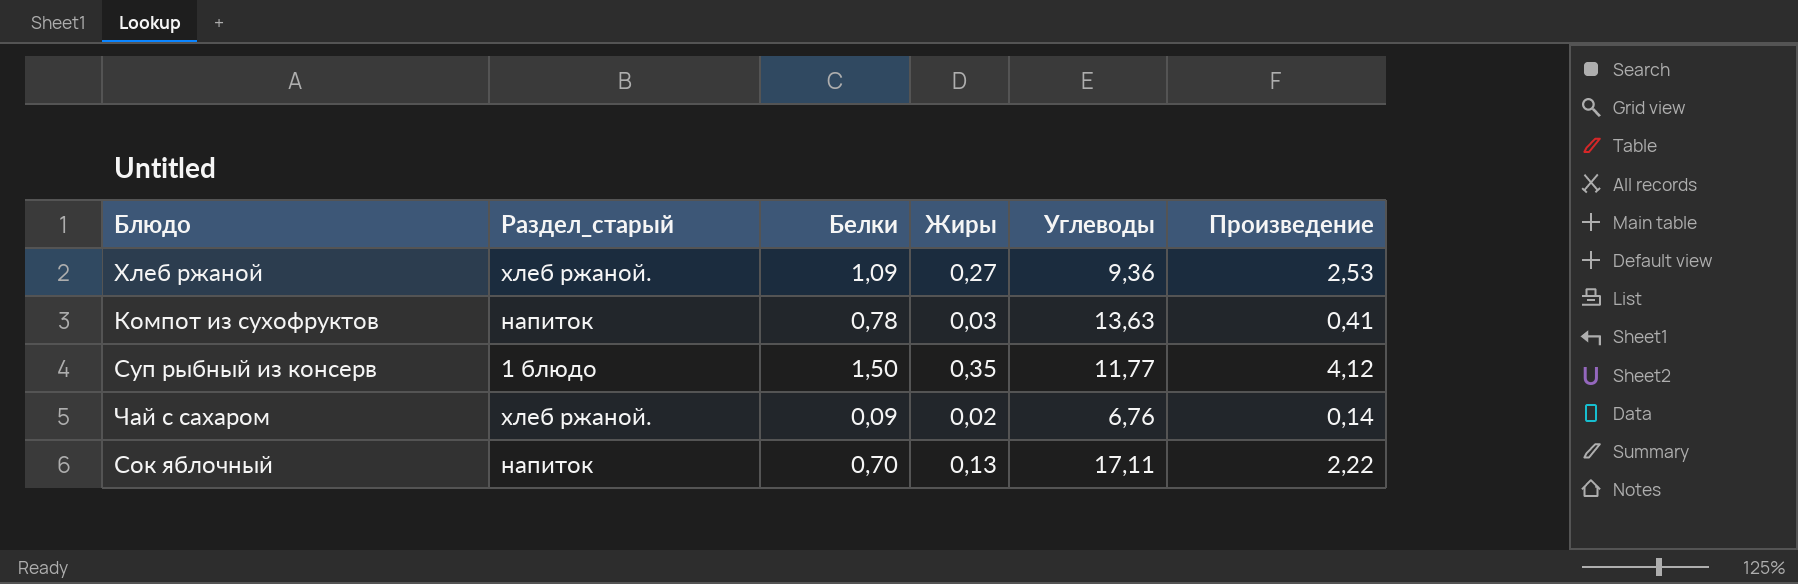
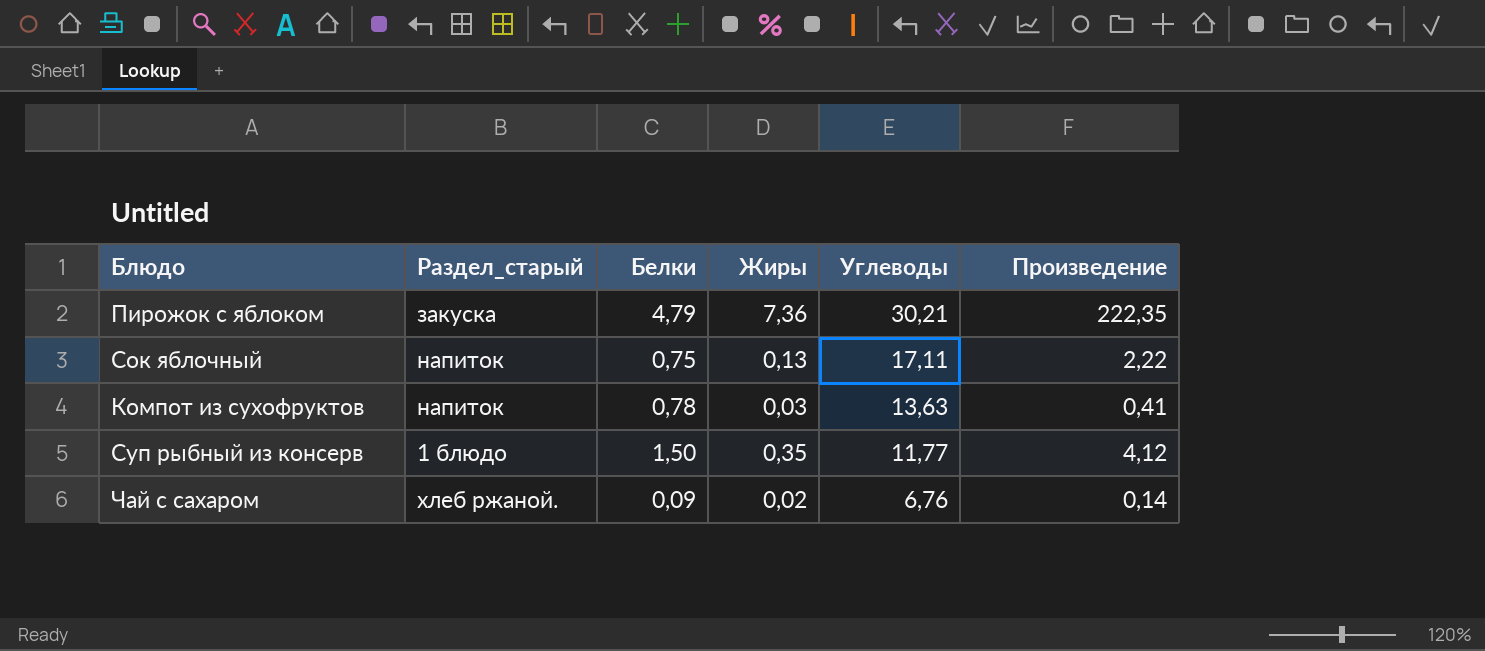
row order: none -> Углеводы descending
row Хлеб ржаной: хлеб ржаной. | 1,09 | 0,27 | 9,36 | 2,53 -> none
row Пирожок с яблоком: none -> закуска | 4,79 | 7,36 | 30,21 | 222,35
Сок яблочный | Белки: 0,70 -> 0,75

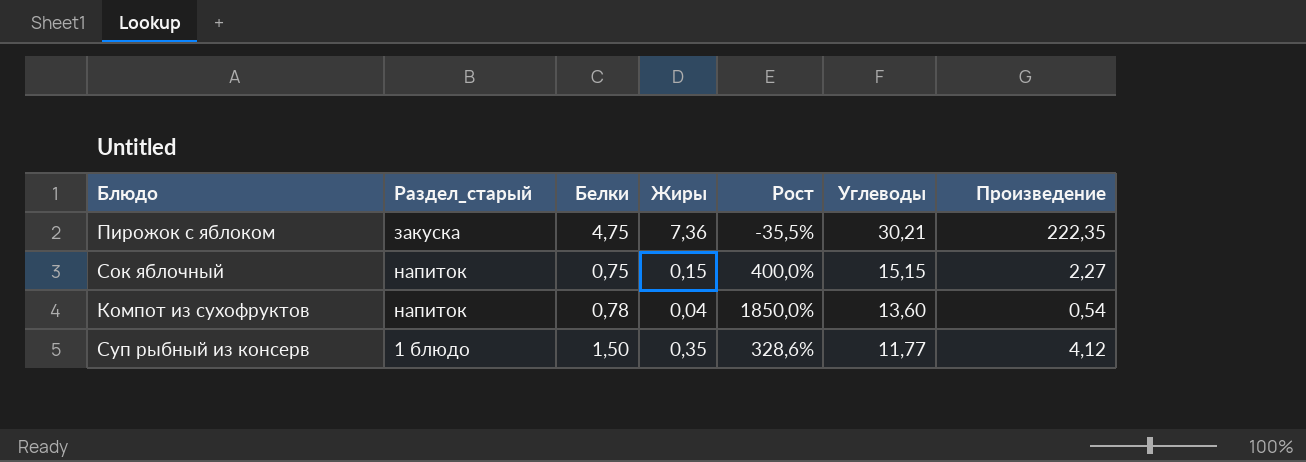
column Рост | formula: none -> ([Белки] - [Жиры]) / [Жиры]
row Чай с сахаром: хлеб ржаной. | 0,09 | 0,02 | 6,76 | 0,14 -> none
Пирожок с яблоком | Белки: 4,79 -> 4,75
Сок яблочный | Жиры: 0,13 -> 0,15
Сок яблочный | Углеводы: 17,11 -> 15,15
Сок яблочный | Произведение: 2,22 -> 2,27
Компот из сухофруктов | Жиры: 0,03 -> 0,04
Компот из сухофруктов | Углеводы: 13,63 -> 13,60
Компот из сухофруктов | Произведение: 0,41 -> 0,54

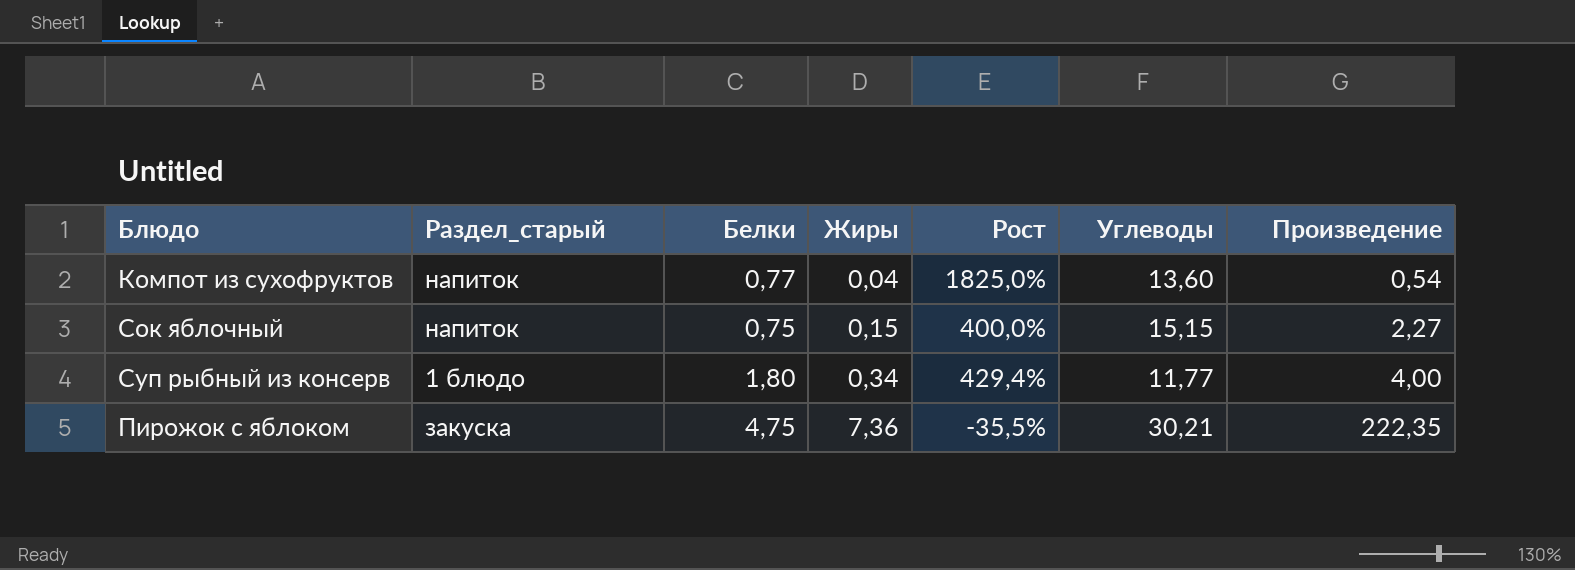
row order: Углеводы descending -> Жиры ascending
Компот из сухофруктов | Белки: 0,78 -> 0,77
Компот из сухофруктов | Рост: 1850,0% -> 1825,0%
Суп рыбный из консерв | Белки: 1,50 -> 1,80
Суп рыбный из консерв | Жиры: 0,35 -> 0,34
Суп рыбный из консерв | Рост: 328,6% -> 429,4%
Суп рыбный из консерв | Произведение: 4,12 -> 4,00

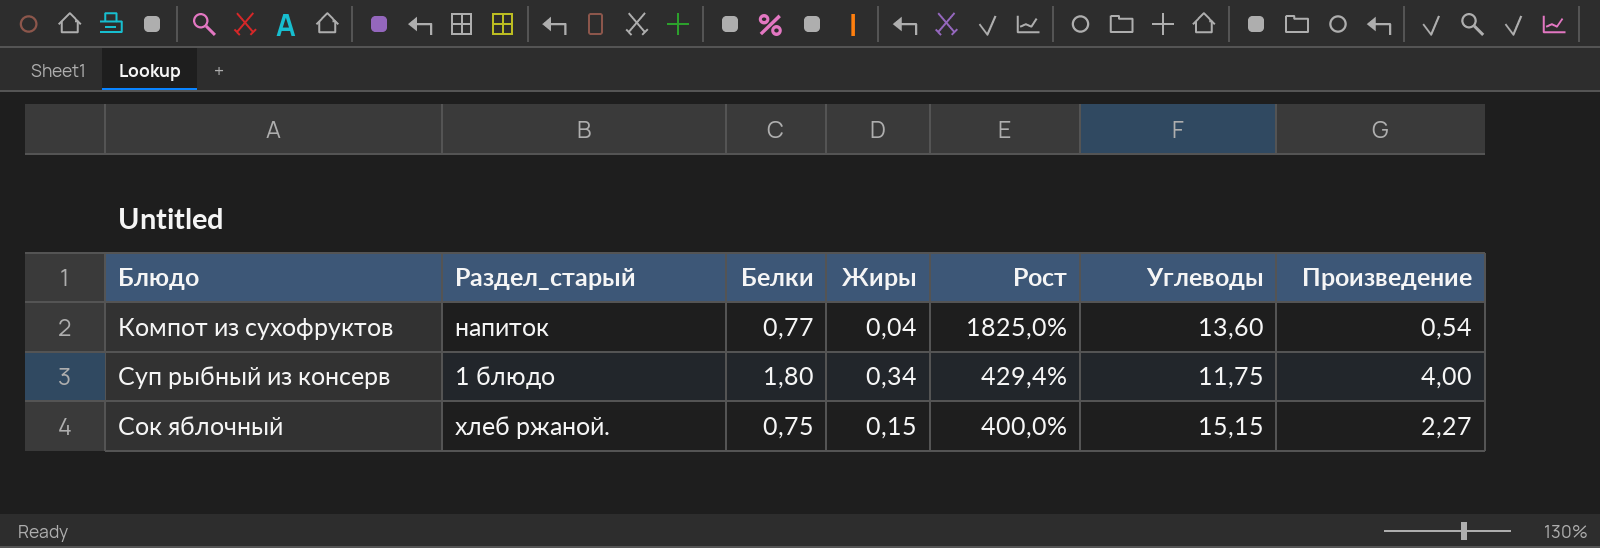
row order: Жиры ascending -> Рост descending
row Пирожок с яблоком: закуска | 4,75 | 7,36 | -35,5% | 30,21 | 222,35 -> none
Суп рыбный из консерв | Углеводы: 11,77 -> 11,75
Сок яблочный | Раздел_старый: напиток -> хлеб ржаной.

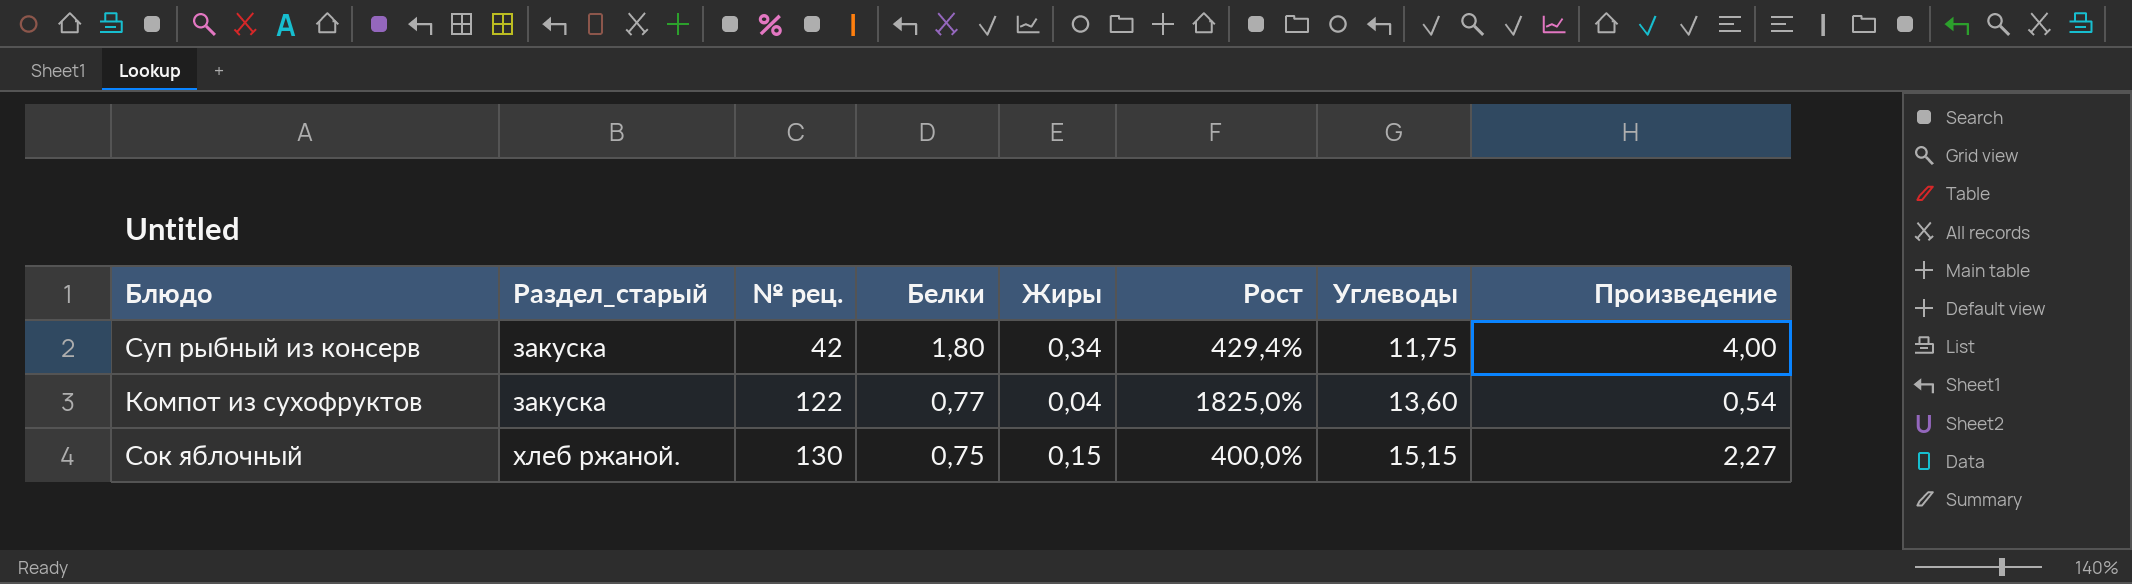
row order: Рост descending -> Раздел_старый ascending
column № рец. | position: none -> 3
Суп рыбный из консерв | Раздел_старый: 1 блюдо -> закуска
Компот из сухофруктов | Раздел_старый: напиток -> закуска

